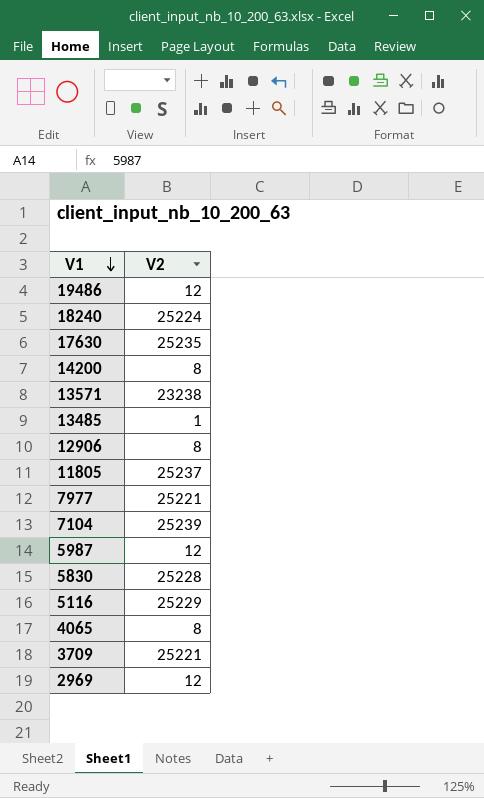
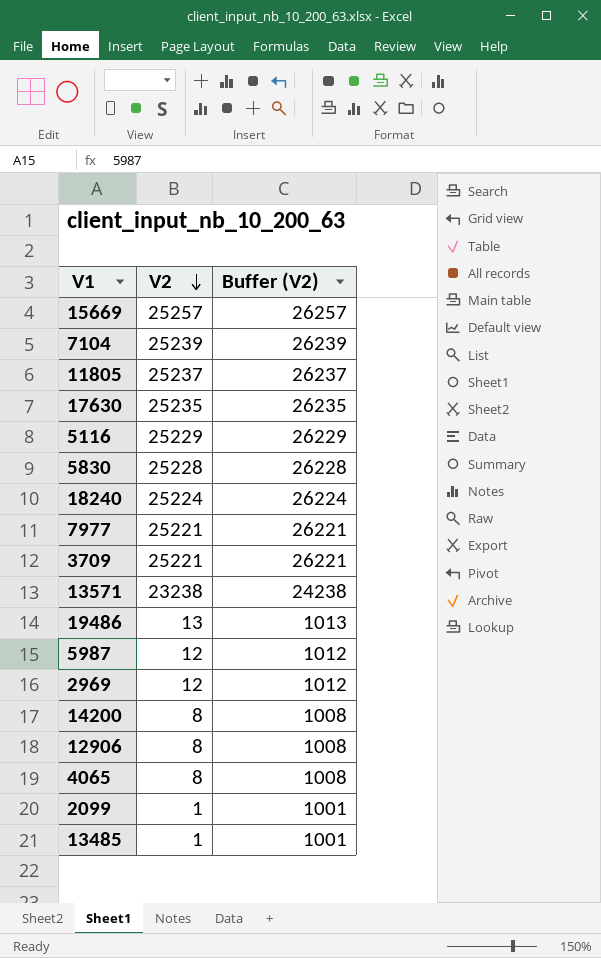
row order: V1 descending -> V2 descending
column Buffer (V2) | formula: none -> [V2] + 1000
row 15669: none -> 25257 | 26257
19486 | V2: 12 -> 13
row 2099: none -> 1 | 1001

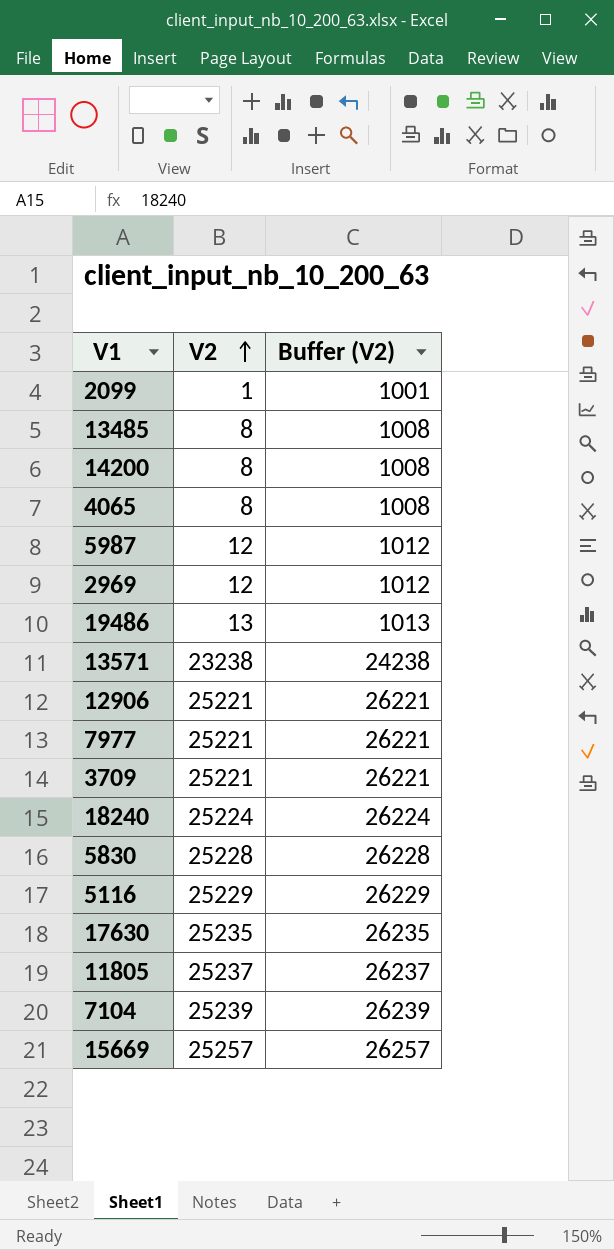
row order: V2 descending -> V2 ascending
13485 | V2: 1 -> 8
13485 | Buffer (V2): 1001 -> 1008
12906 | V2: 8 -> 25221
12906 | Buffer (V2): 1008 -> 26221

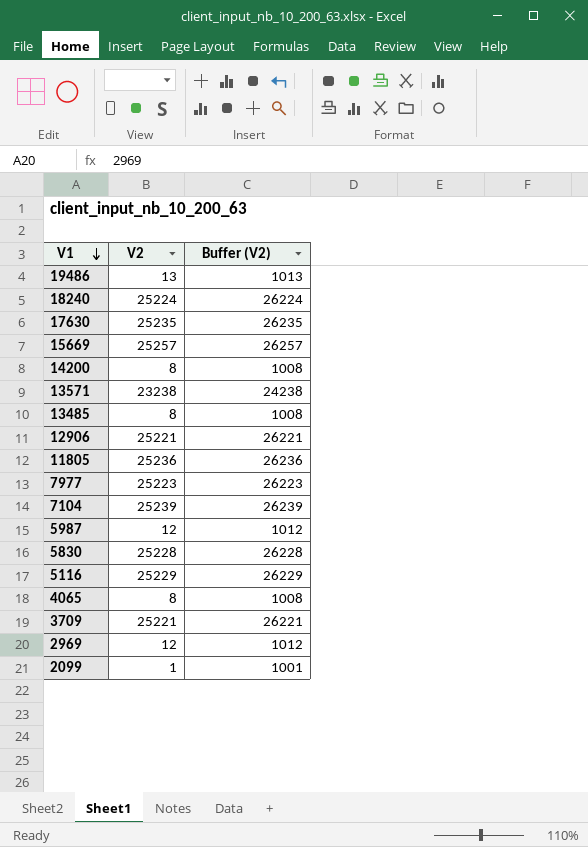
row order: V2 ascending -> V1 descending
11805 | V2: 25237 -> 25236
11805 | Buffer (V2): 26237 -> 26236
7977 | V2: 25221 -> 25223
7977 | Buffer (V2): 26221 -> 26223

